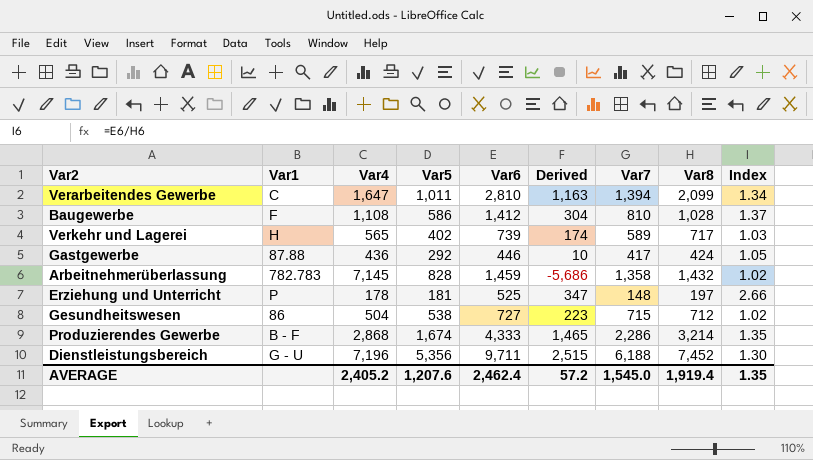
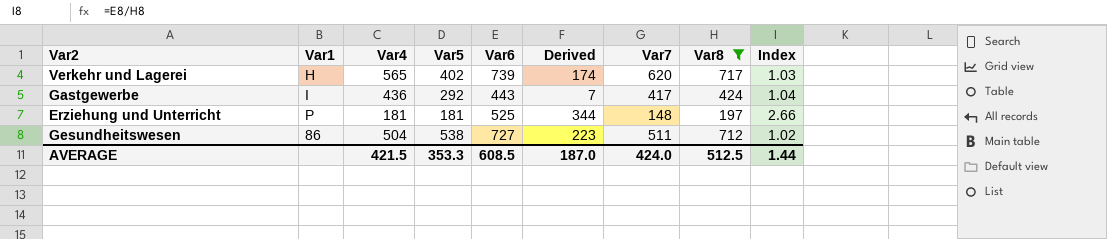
filter: none -> Var8 <= 717
Verkehr und Lagerei | Var7: 589 -> 620
Gastgewerbe | Var1: 87.88 -> I
Gastgewerbe | Var6: 446 -> 443
Gastgewerbe | Derived: 10 -> 7
Gastgewerbe | Index: 1.05 -> 1.04
Erziehung und Unterricht | Var4: 178 -> 181
Erziehung und Unterricht | Derived: 347 -> 344
Gesundheitswesen | Var7: 715 -> 511
AVERAGE | Var4: 2,405.2 -> 421.5
AVERAGE | Var5: 1,207.6 -> 353.3
AVERAGE | Var6: 2,462.4 -> 608.5
AVERAGE | Derived: 57.2 -> 187.0
AVERAGE | Var7: 1,545.0 -> 424.0
AVERAGE | Var8: 1,919.4 -> 512.5
AVERAGE | Index: 1.35 -> 1.44

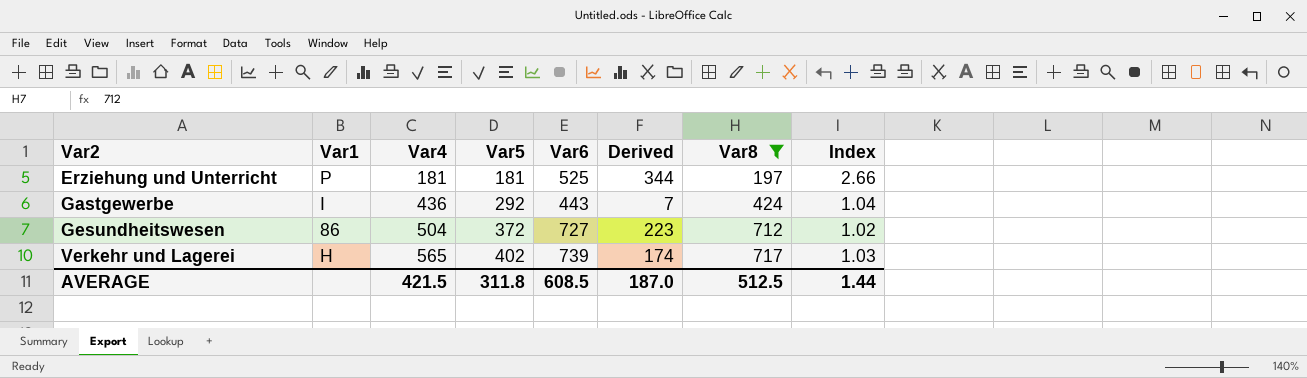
row order: none -> Var2 ascending
column Var7 | position: 7 -> none
Gesundheitswesen | Var5: 538 -> 372
AVERAGE | Var5: 353.3 -> 311.8

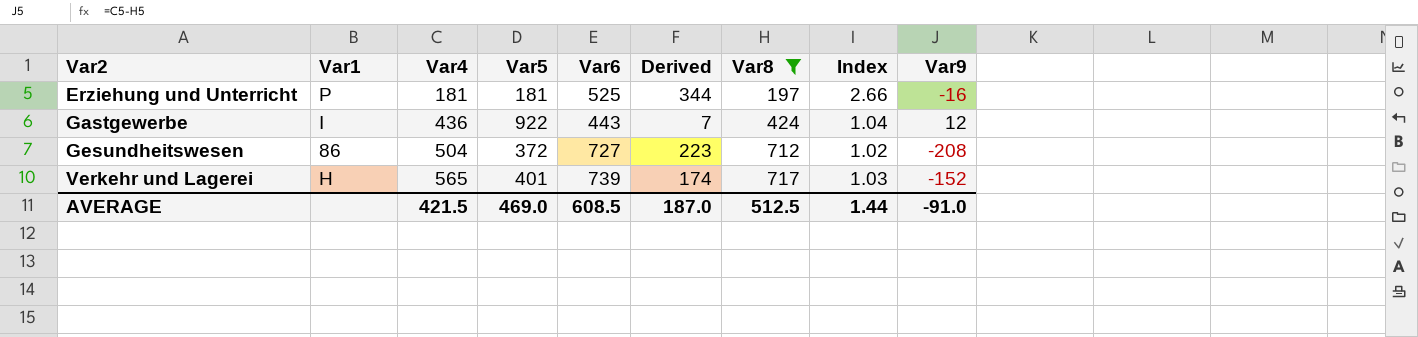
column Var9 | formula: none -> [Var4] - [Var8]
Gastgewerbe | Var5: 292 -> 922
Verkehr und Lagerei | Var5: 402 -> 401
AVERAGE | Var5: 311.8 -> 469.0

